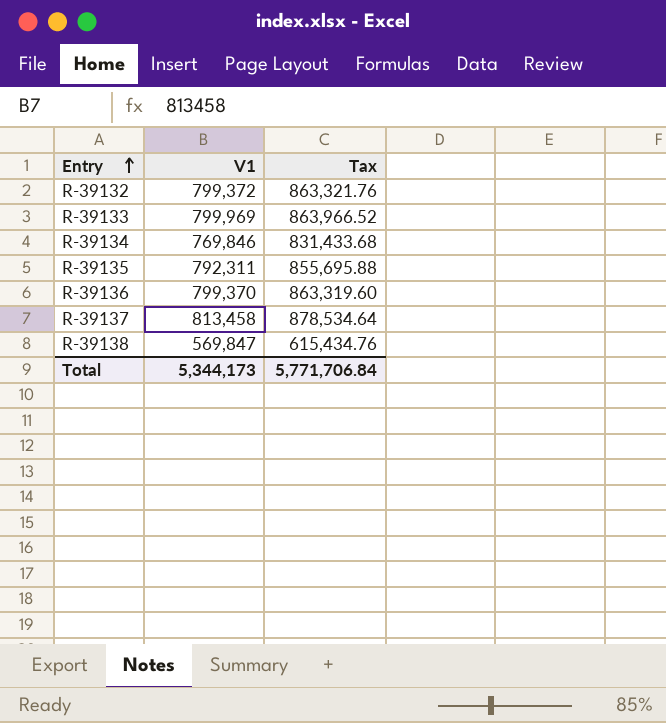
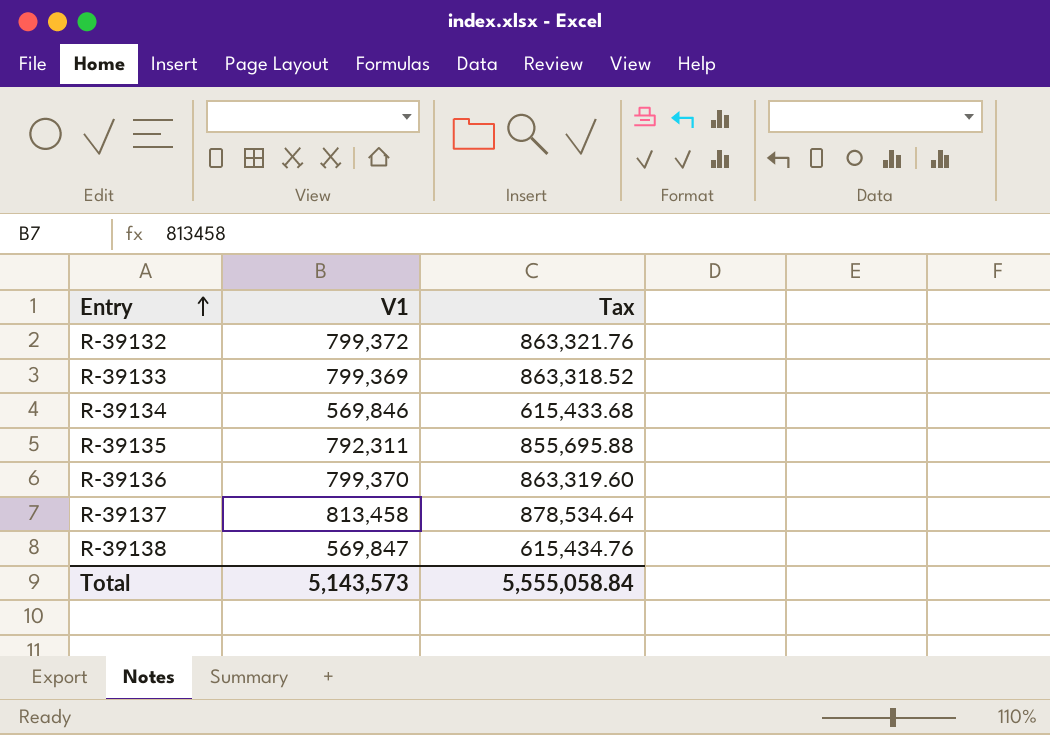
R-39133 | V1: 799,969 -> 799,369
R-39133 | Tax: 863,966.52 -> 863,318.52
R-39134 | V1: 769,846 -> 569,846
R-39134 | Tax: 831,433.68 -> 615,433.68
Total | V1: 5,344,173 -> 5,143,573
Total | Tax: 5,771,706.84 -> 5,555,058.84

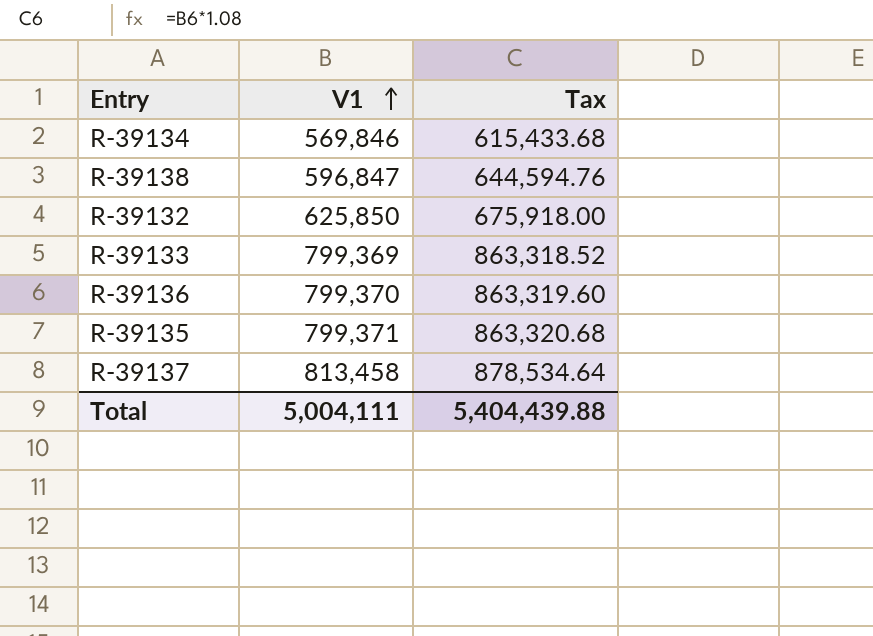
row order: Entry ascending -> V1 ascending
R-39138 | V1: 569,847 -> 596,847
R-39138 | Tax: 615,434.76 -> 644,594.76
R-39132 | V1: 799,372 -> 625,850
R-39132 | Tax: 863,321.76 -> 675,918.00
R-39135 | V1: 792,311 -> 799,371
R-39135 | Tax: 855,695.88 -> 863,320.68
Total | V1: 5,143,573 -> 5,004,111
Total | Tax: 5,555,058.84 -> 5,404,439.88

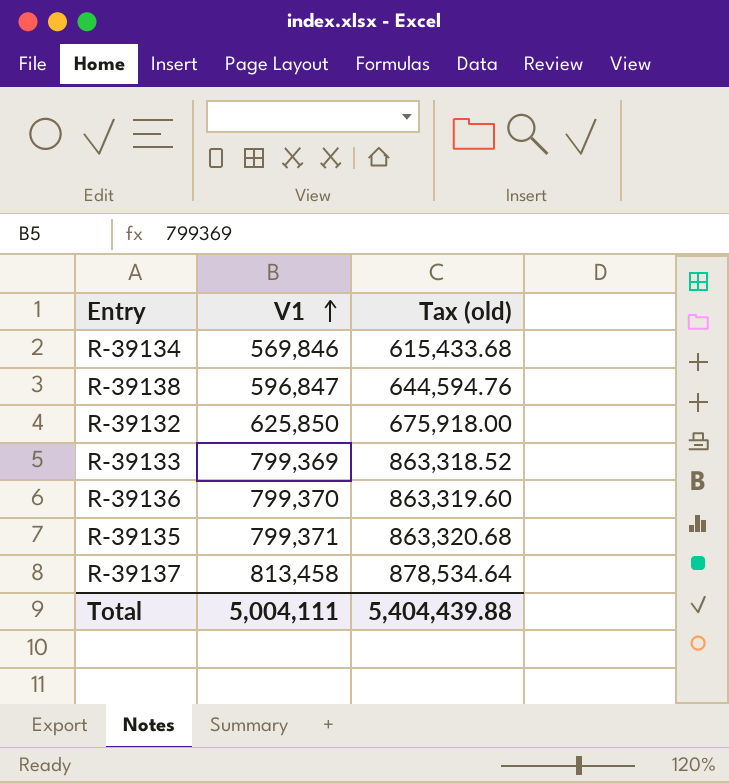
column name: Tax -> Tax (old)

